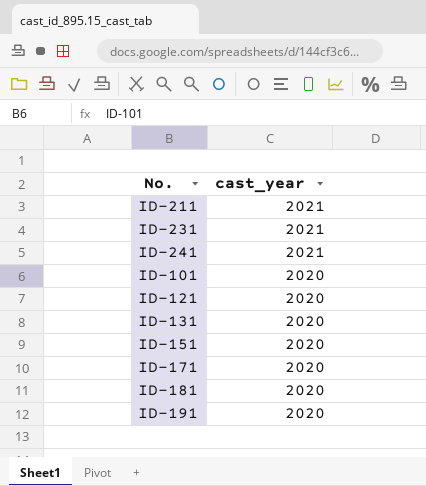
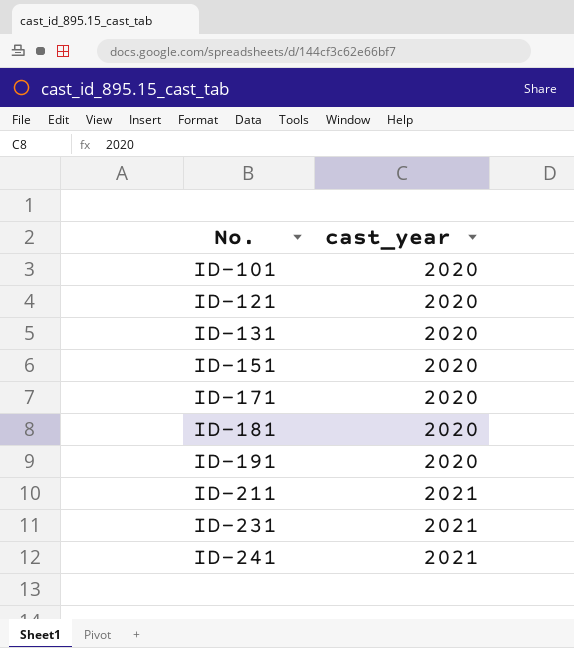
row order: cast_year descending -> No. ascending

